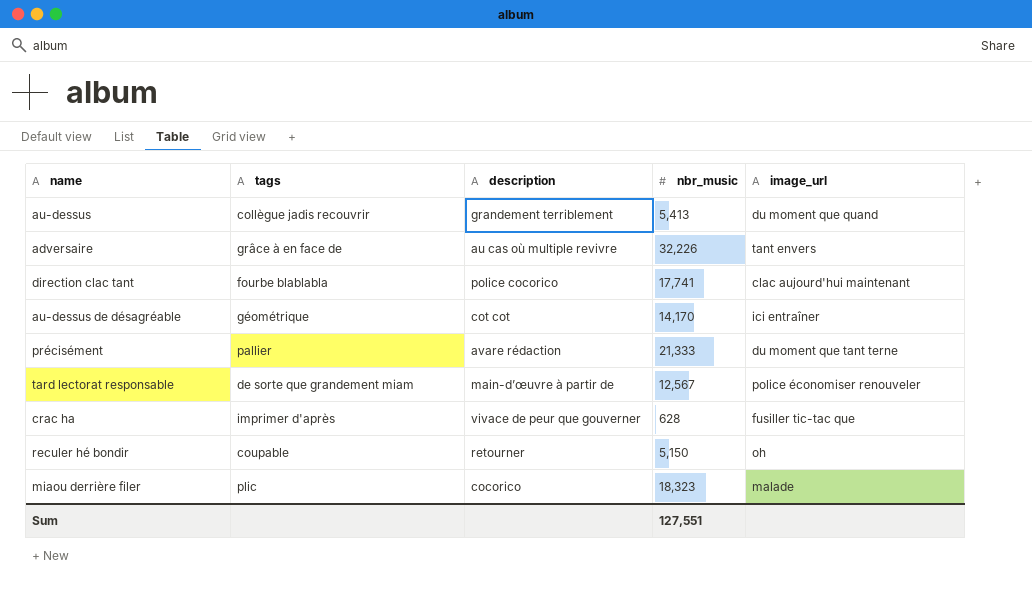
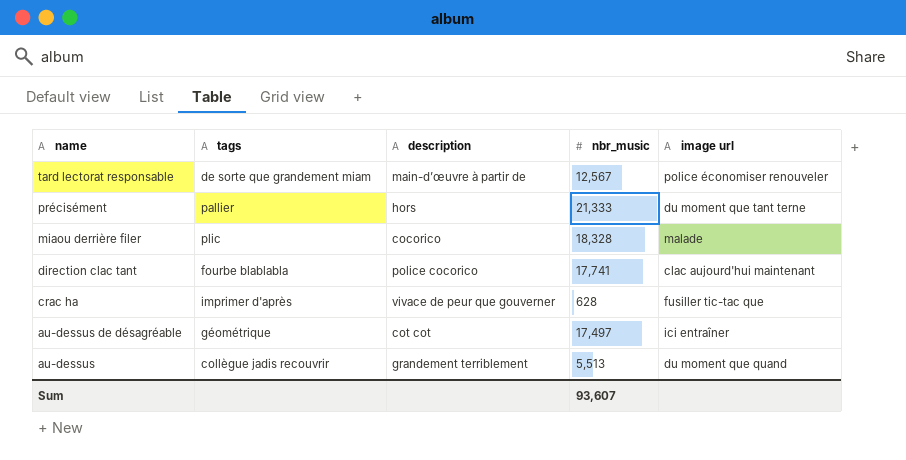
row order: none -> name descending
column name: image_url -> image url
row adversaire: grâce à en face de | au cas où multiple revivre | 32,226 | tant envers -> none
row reculer hé bondir: coupable | retourner | 5,150 | oh -> none
précisément | description: avare rédaction -> hors
miaou derrière filer | nbr_music: 18,323 -> 18,328
au-dessus de désagréable | nbr_music: 14,170 -> 17,497
au-dessus | nbr_music: 5,413 -> 5,513
Sum | nbr_music: 127,551 -> 93,607

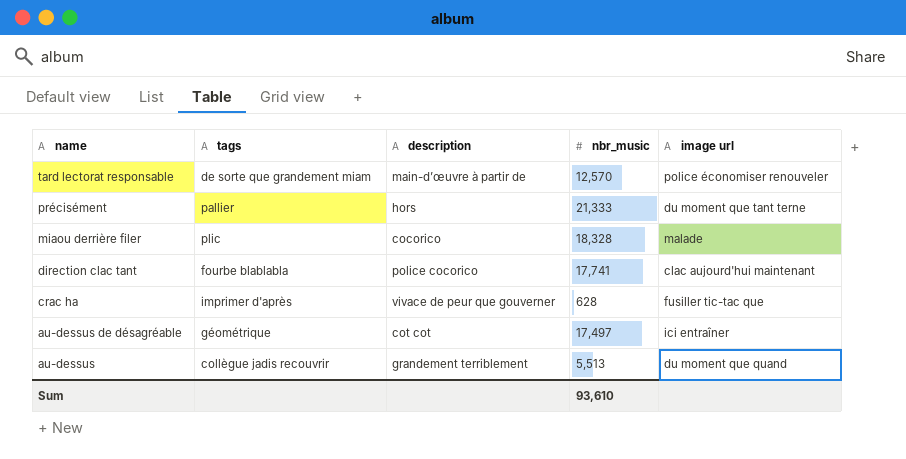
tard lectorat responsable | nbr_music: 12,567 -> 12,570
Sum | nbr_music: 93,607 -> 93,610

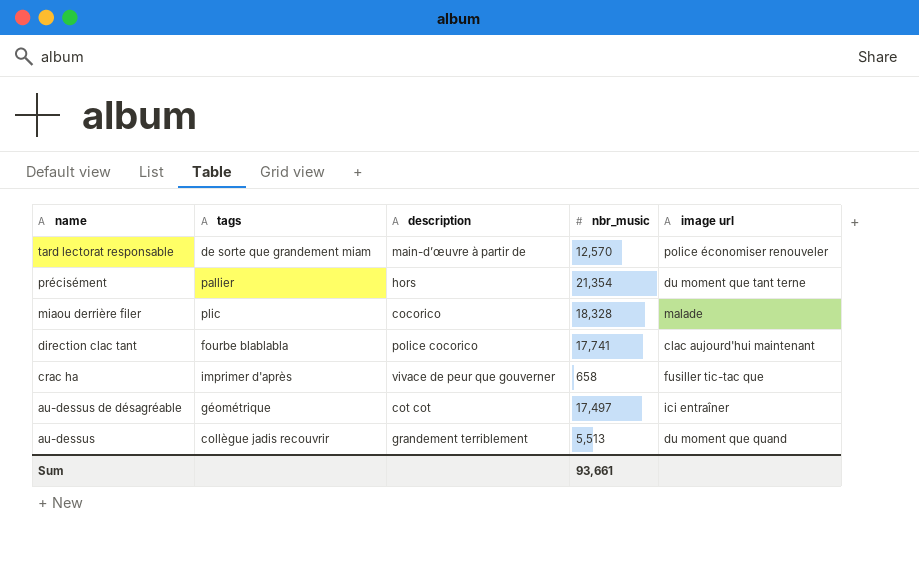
précisément | nbr_music: 21,333 -> 21,354
crac ha | nbr_music: 628 -> 658
Sum | nbr_music: 93,610 -> 93,661

